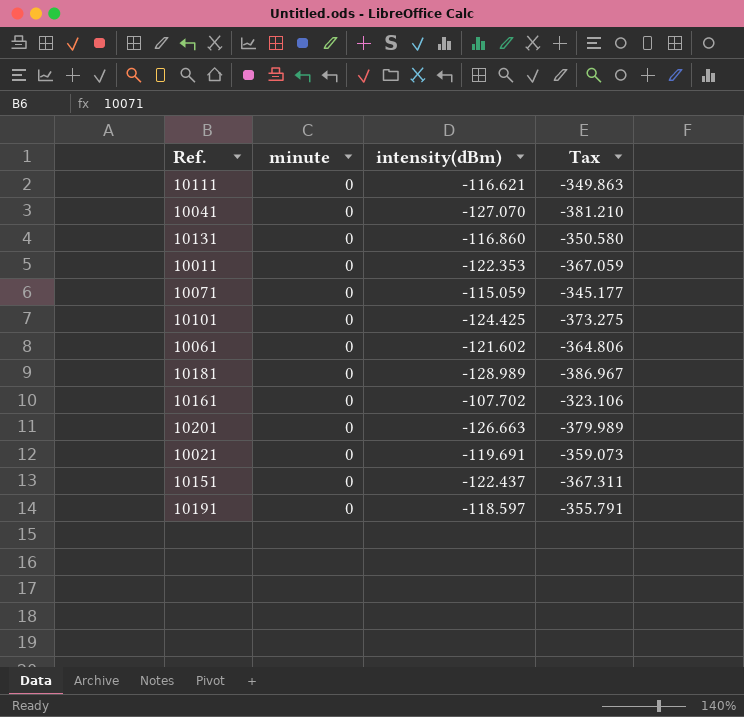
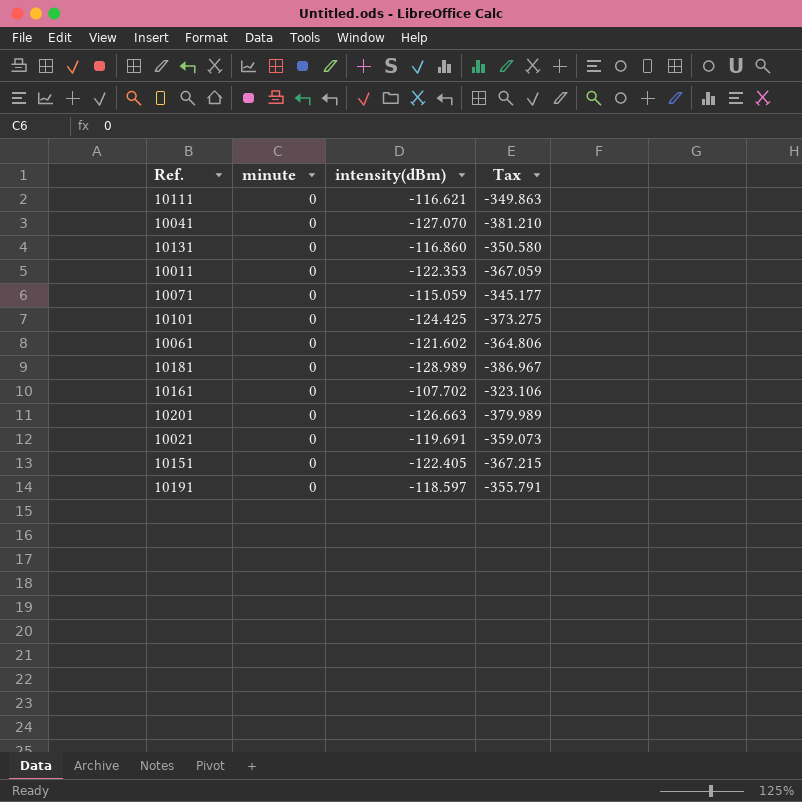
10151 | intensity(dBm): -122.437 -> -122.405
10151 | Tax: -367.311 -> -367.215

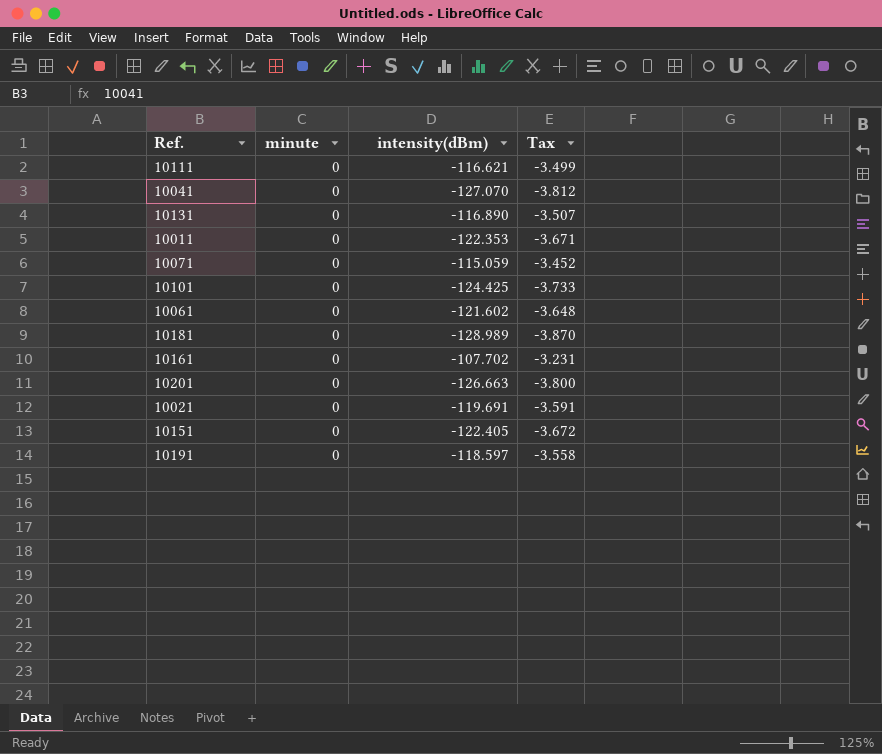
column Tax | formula: [intensity(dBm)] * 3 -> [intensity(dBm)] * 0.03
10131 | intensity(dBm): -116.860 -> -116.890

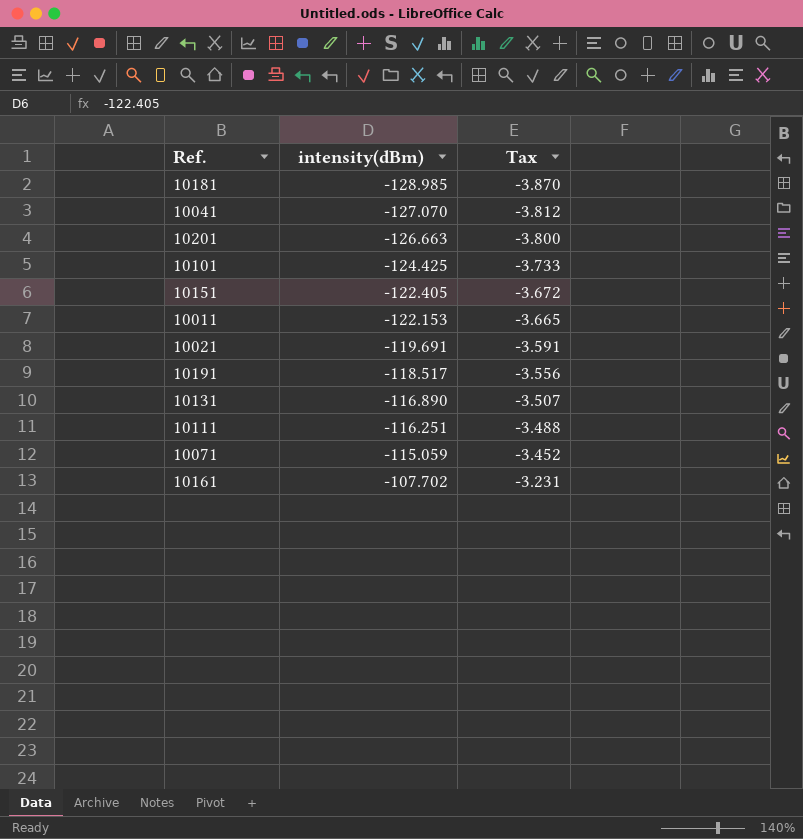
row order: none -> intensity(dBm) ascending
column minute | position: 2 -> none
row 10061: 0 | -121.602 | -3.648 -> none
10181 | intensity(dBm): -128.989 -> -128.985
10011 | intensity(dBm): -122.353 -> -122.153
10011 | Tax: -3.671 -> -3.665
10191 | intensity(dBm): -118.597 -> -118.517
10191 | Tax: -3.558 -> -3.556
10111 | intensity(dBm): -116.621 -> -116.251
10111 | Tax: -3.499 -> -3.488

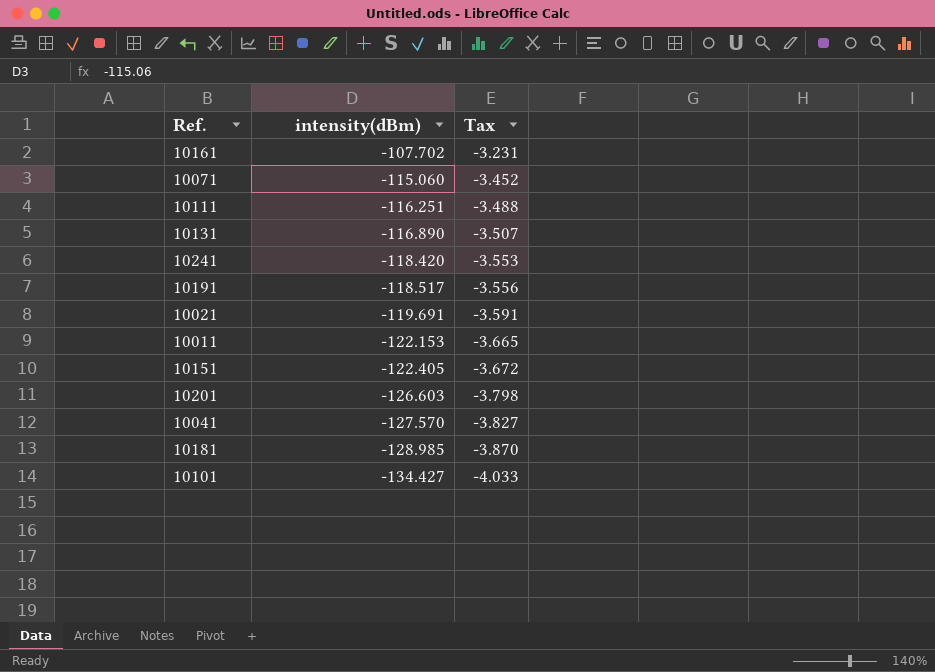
row order: intensity(dBm) ascending -> intensity(dBm) descending
10071 | intensity(dBm): -115.059 -> -115.060
row 10241: none -> -118.420 | -3.553
10201 | intensity(dBm): -126.663 -> -126.603
10201 | Tax: -3.800 -> -3.798
10041 | intensity(dBm): -127.070 -> -127.570
10041 | Tax: -3.812 -> -3.827
10101 | intensity(dBm): -124.425 -> -134.427
10101 | Tax: -3.733 -> -4.033

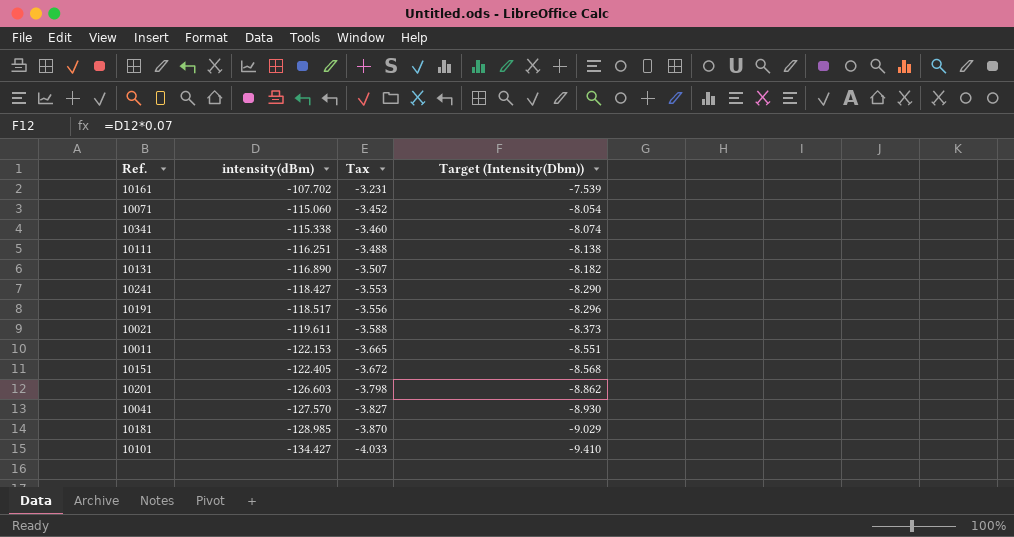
column Target (Intensity(Dbm)) | formula: none -> [intensity(dBm)] * 0.07
row 10341: none -> -115.338 | -3.460 | -8.074
10241 | intensity(dBm): -118.420 -> -118.427
10021 | intensity(dBm): -119.691 -> -119.611
10021 | Tax: -3.591 -> -3.588

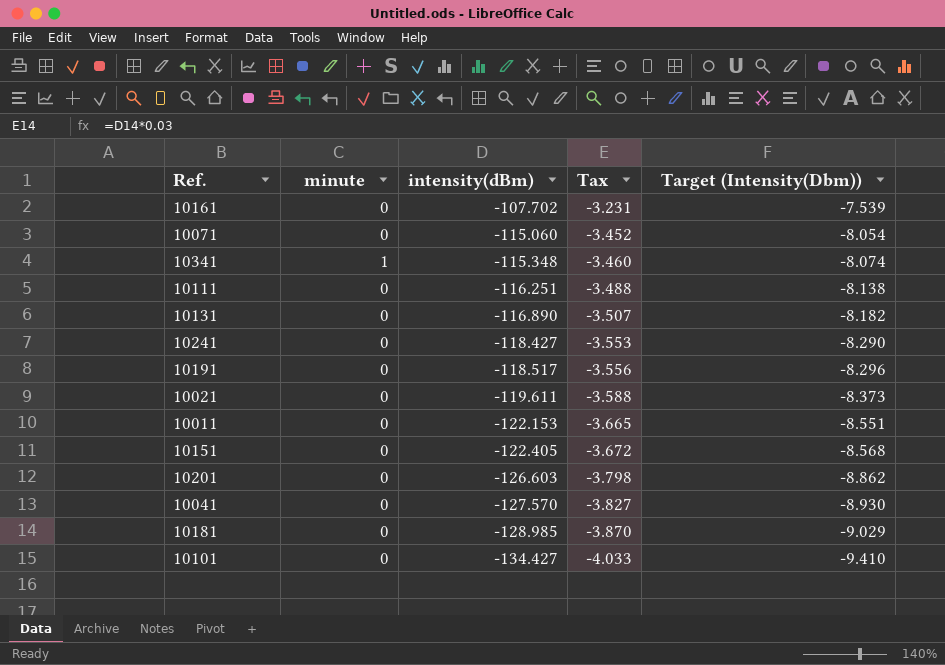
column minute | position: none -> 2
10341 | intensity(dBm): -115.338 -> -115.348

